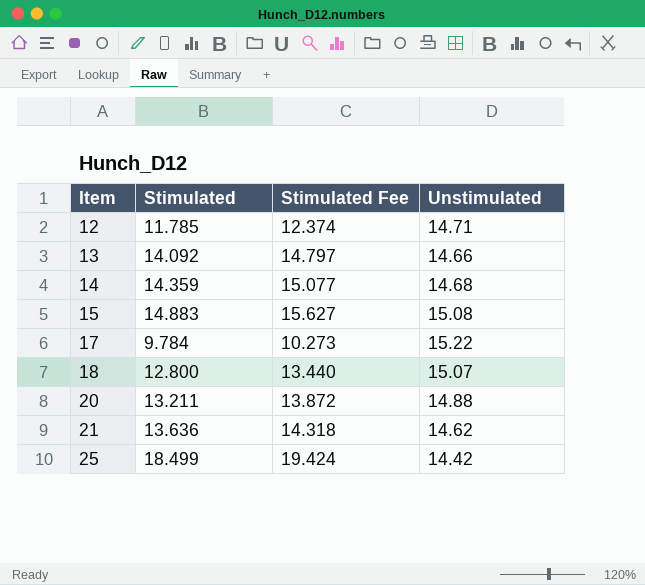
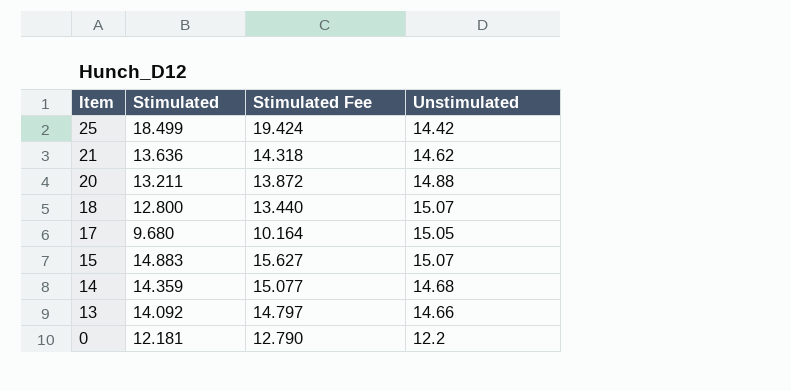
row order: Item ascending -> Item descending
row 12: 11.785 | 12.374 | 14.71 -> none
17 | Stimulated: 9.784 -> 9.680
17 | Stimulated Fee: 10.273 -> 10.164
17 | Unstimulated: 15.22 -> 15.05
15 | Unstimulated: 15.08 -> 15.07
row 0: none -> 12.181 | 12.790 | 12.2

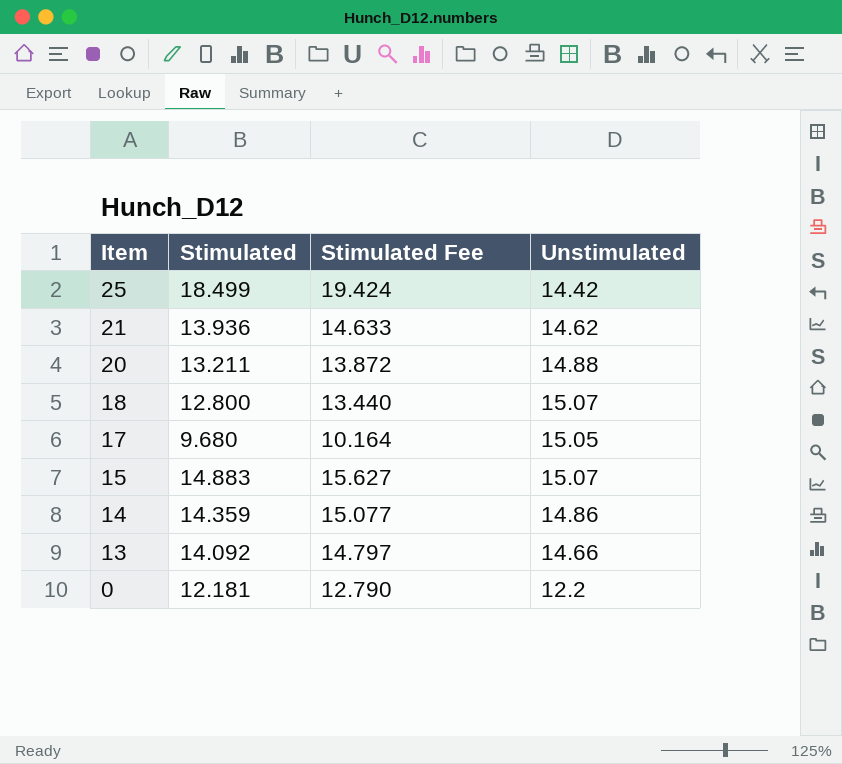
21 | Stimulated: 13.636 -> 13.936
21 | Stimulated Fee: 14.318 -> 14.633
14 | Unstimulated: 14.68 -> 14.86

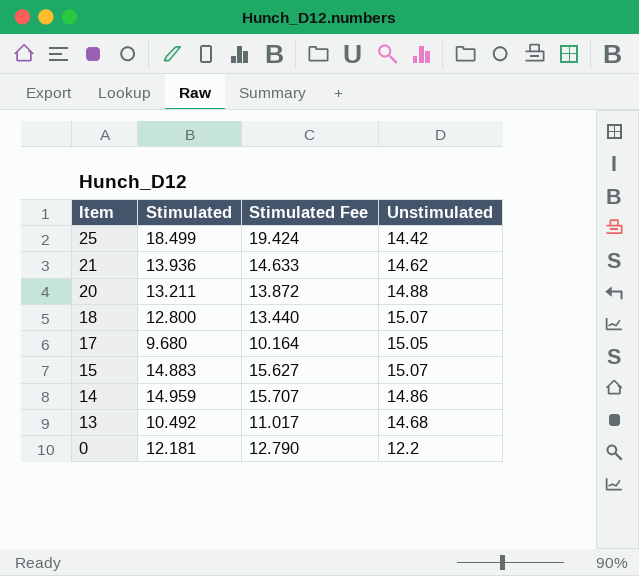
14 | Stimulated: 14.359 -> 14.959
14 | Stimulated Fee: 15.077 -> 15.707
13 | Stimulated: 14.092 -> 10.492
13 | Stimulated Fee: 14.797 -> 11.017
13 | Unstimulated: 14.66 -> 14.68

